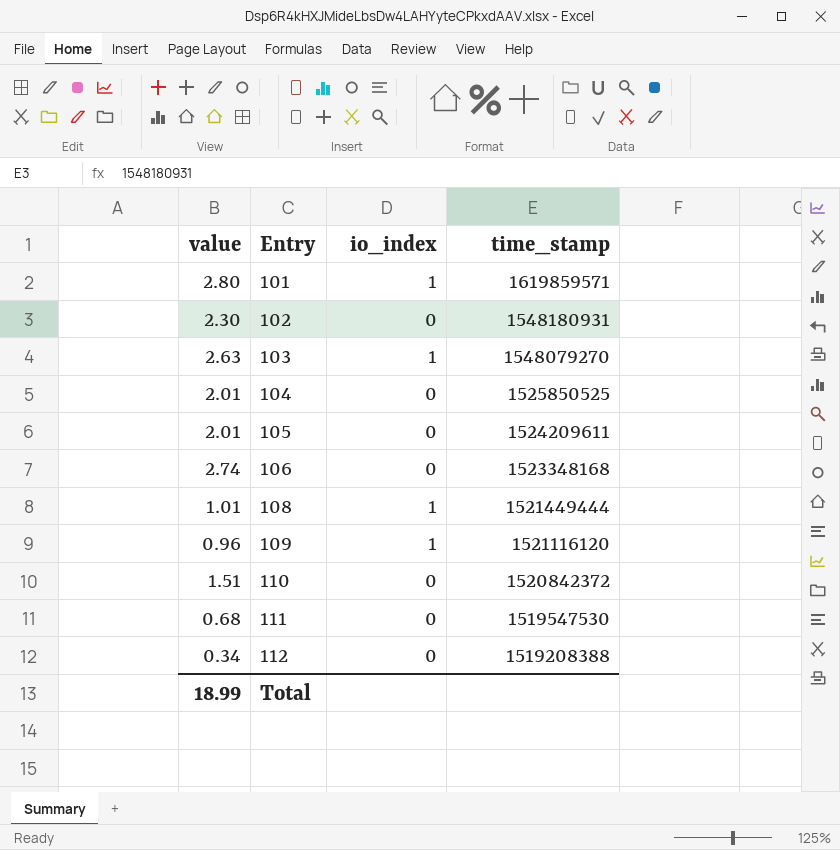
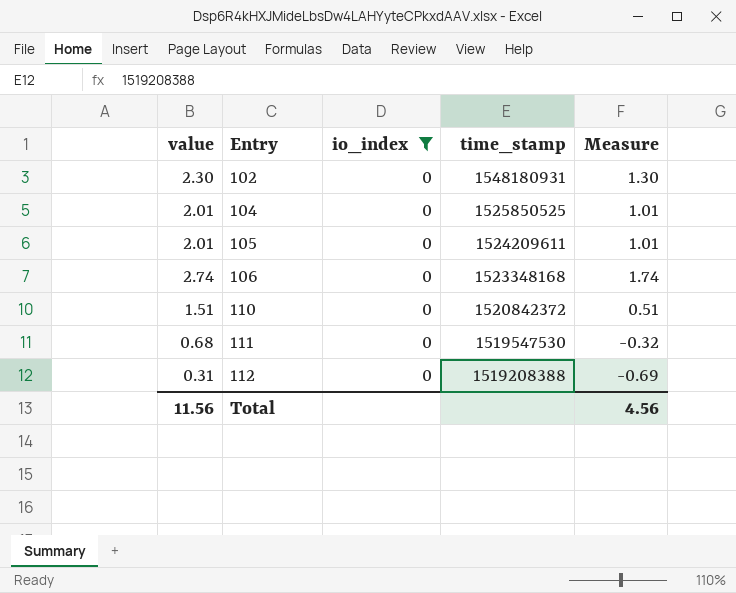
filter: none -> io_index = 0
column Measure | formula: none -> [value] - 1
112 | value: 0.34 -> 0.31
Total | value: 18.99 -> 11.56

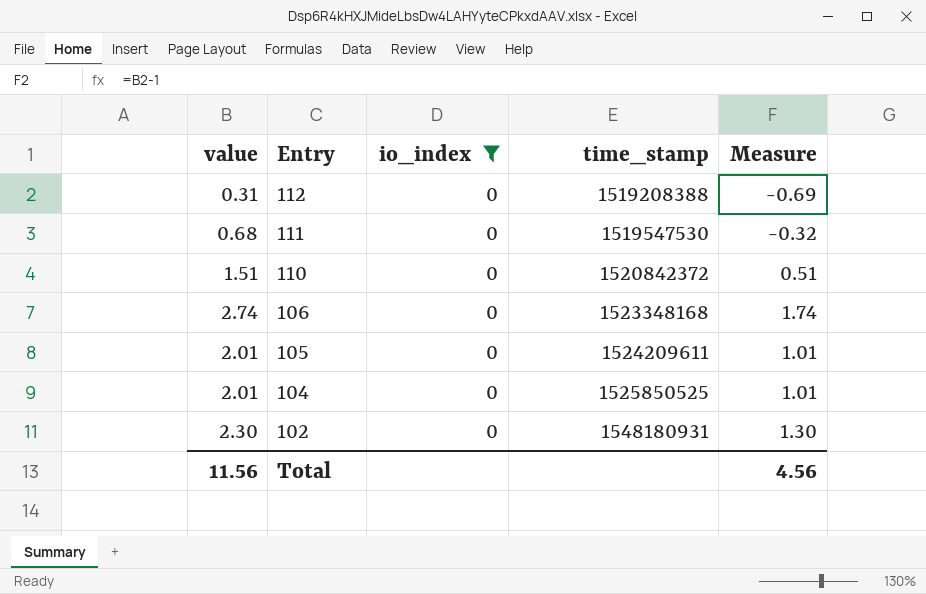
row order: Entry ascending -> Entry descending

